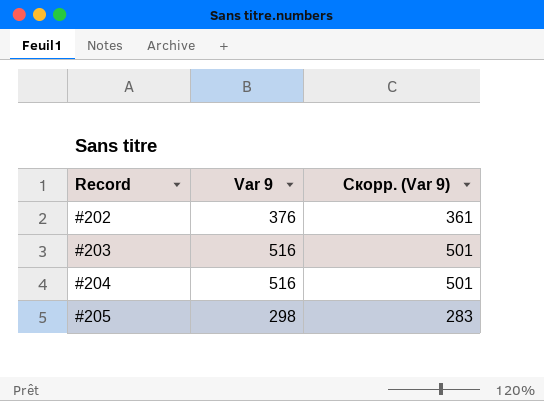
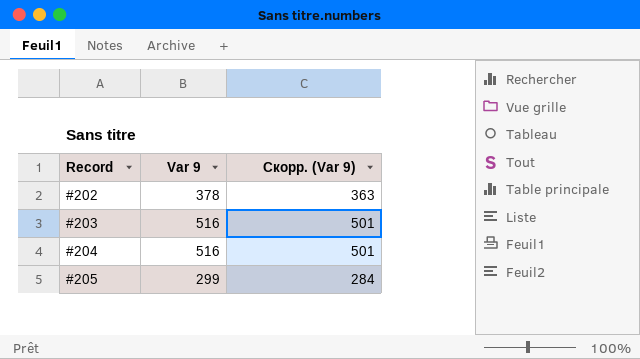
#202 | Var 9: 376 -> 378
#202 | Скорр. (Var 9): 361 -> 363
#205 | Var 9: 298 -> 299
#205 | Скорр. (Var 9): 283 -> 284

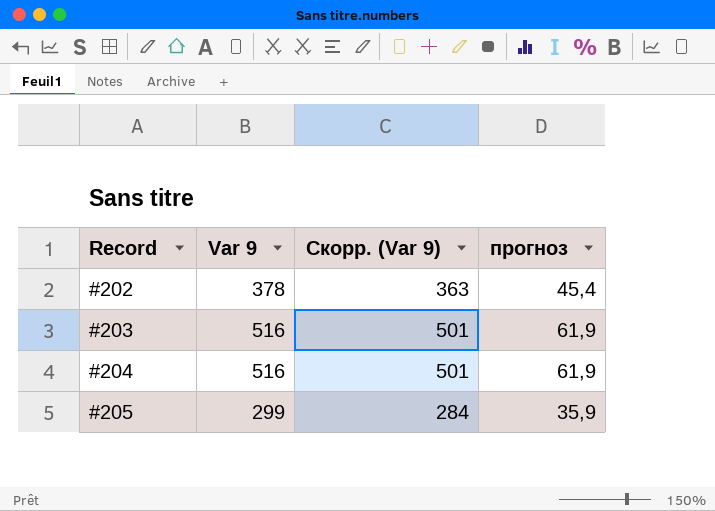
column прогноз | formula: none -> [Var 9] * 0,12

